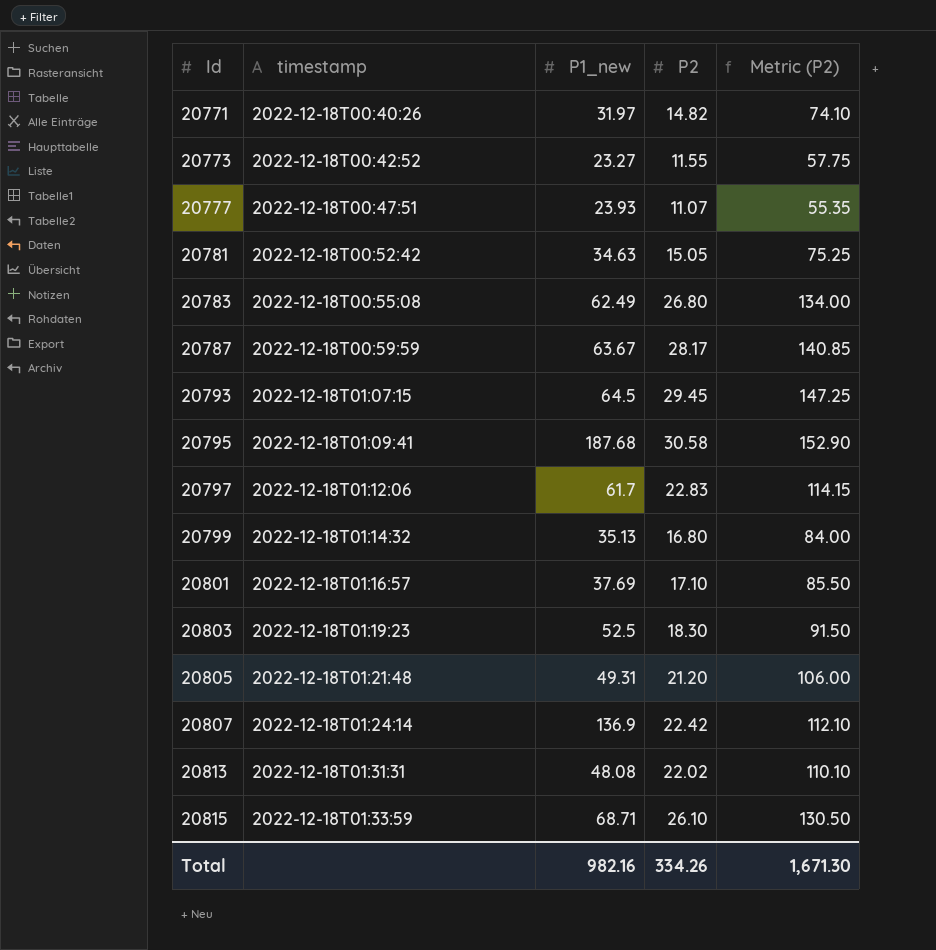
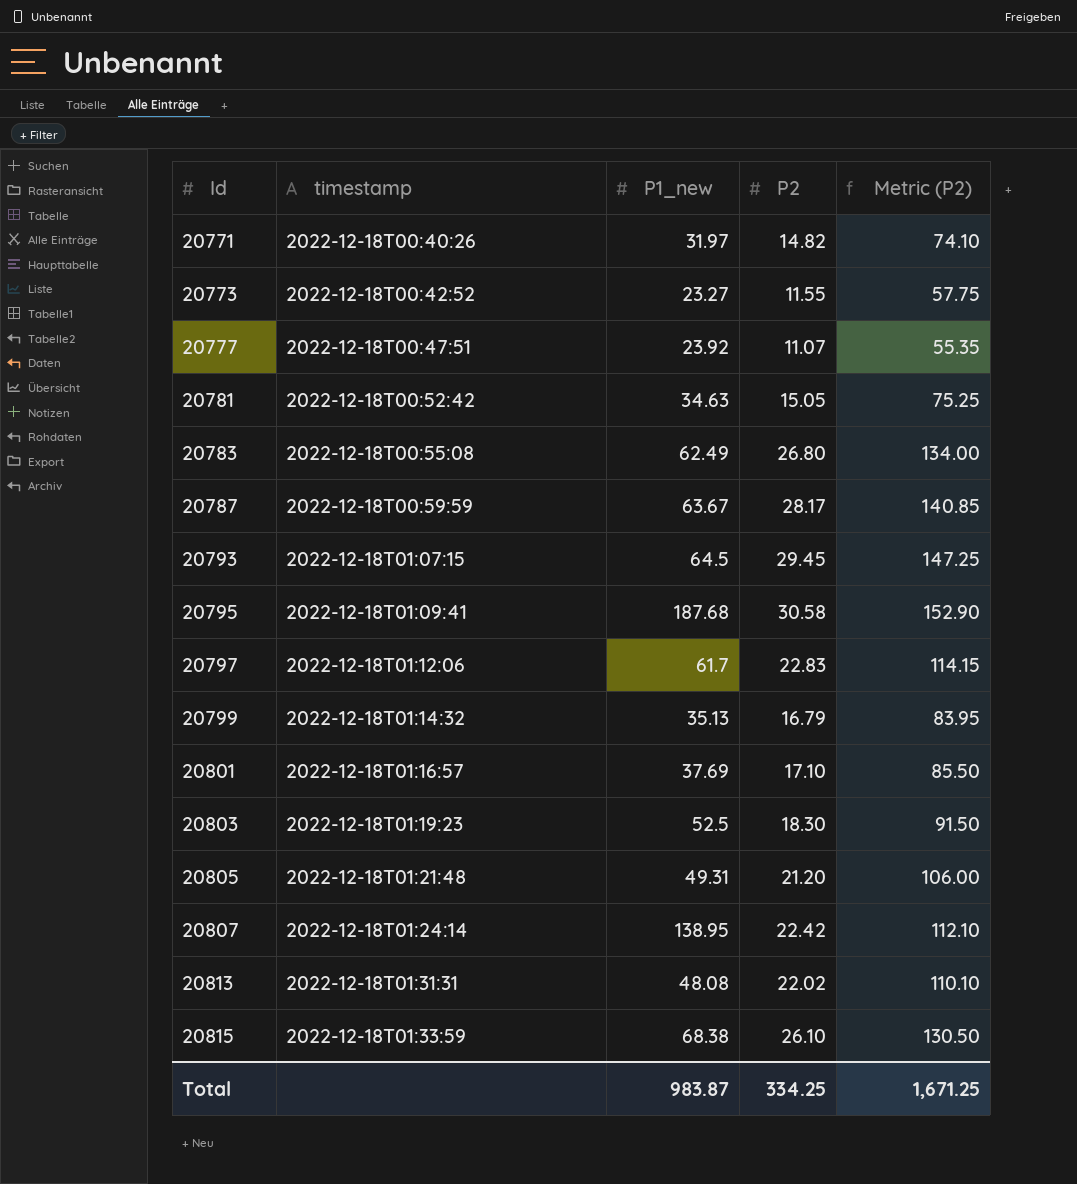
20777 | P1_new: 23.93 -> 23.92
20799 | P2: 16.80 -> 16.79
20799 | Metric (P2): 84.00 -> 83.95
20807 | P1_new: 136.9 -> 138.95
20815 | P1_new: 68.71 -> 68.38
Total | P1_new: 982.16 -> 983.87
Total | P2: 334.26 -> 334.25
Total | Metric (P2): 1,671.30 -> 1,671.25

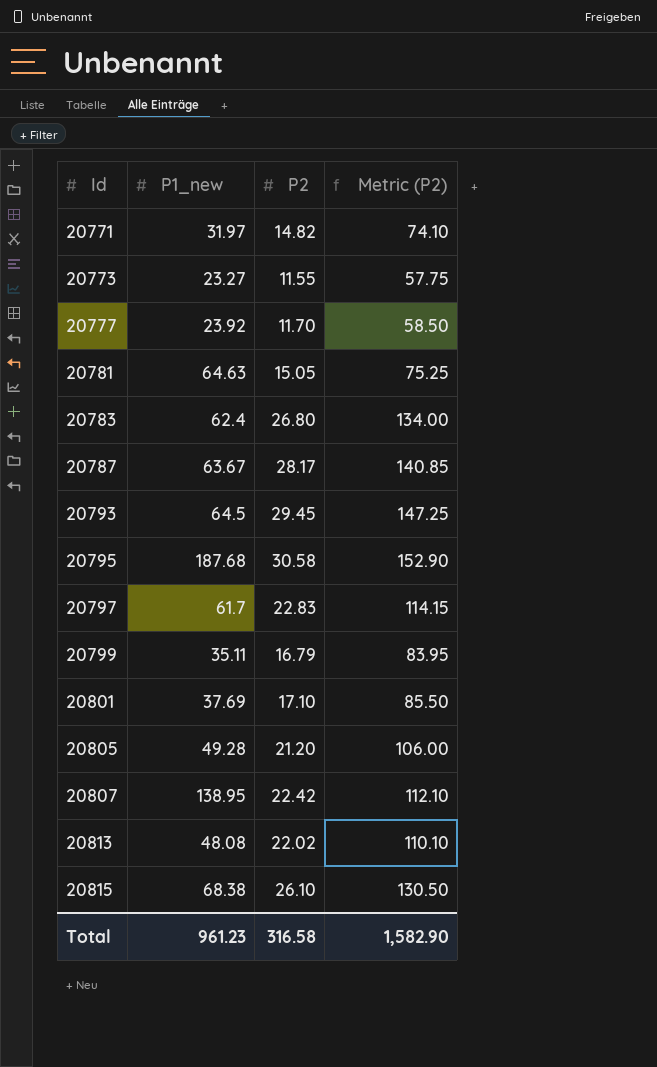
column timestamp | position: 2 -> none
row 20803: 2022-12-18T01:19:23 | 52.5 | 18.30 | 91.50 -> none
20777 | P2: 11.07 -> 11.70
20777 | Metric (P2): 55.35 -> 58.50
20781 | P1_new: 34.63 -> 64.63
20783 | P1_new: 62.49 -> 62.4
20799 | P1_new: 35.13 -> 35.11
20805 | P1_new: 49.31 -> 49.28
Total | P1_new: 983.87 -> 961.23
Total | P2: 334.25 -> 316.58
Total | Metric (P2): 1,671.25 -> 1,582.90

